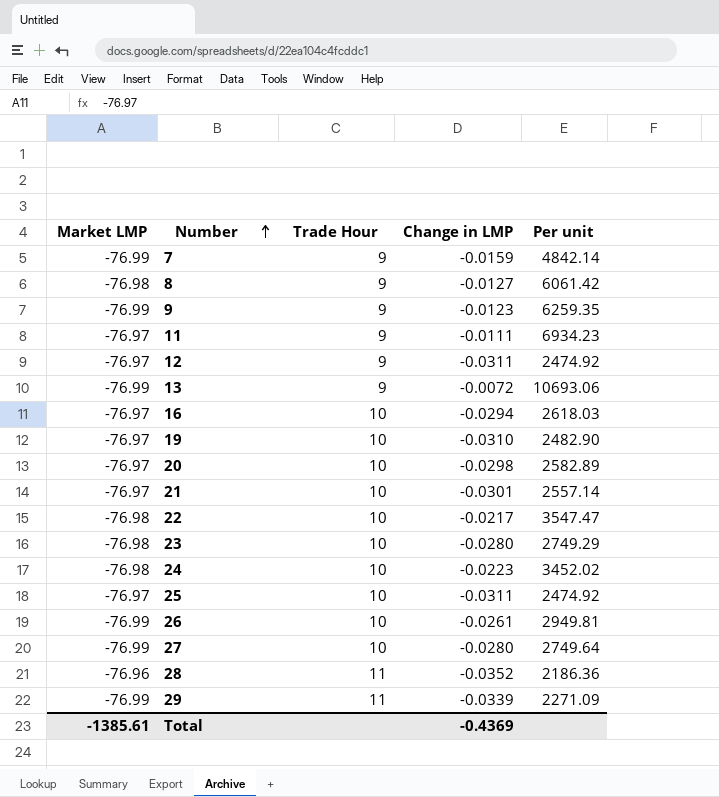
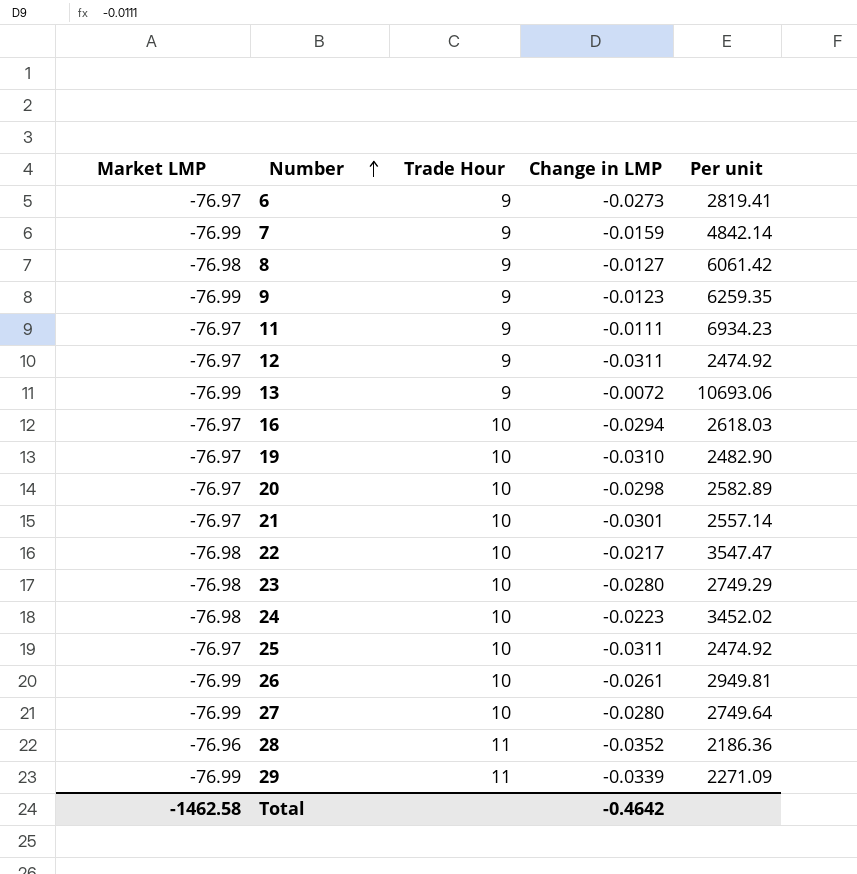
row 6: none -> -76.97 | 9 | -0.0273 | 2819.41
Total | Market LMP: -1385.61 -> -1462.58
Total | Change in LMP: -0.4369 -> -0.4642

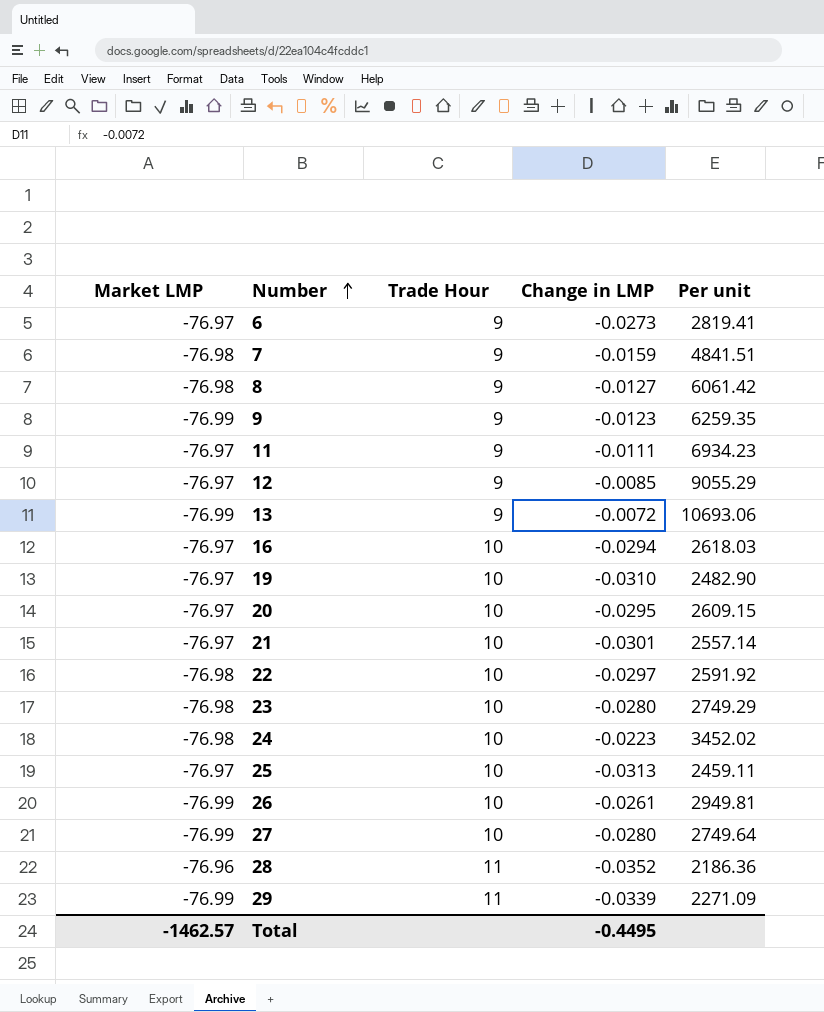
7 | Market LMP: -76.99 -> -76.98
7 | Per unit: 4842.14 -> 4841.51
12 | Change in LMP: -0.0311 -> -0.0085
12 | Per unit: 2474.92 -> 9055.29
20 | Change in LMP: -0.0298 -> -0.0295
20 | Per unit: 2582.89 -> 2609.15
22 | Change in LMP: -0.0217 -> -0.0297
22 | Per unit: 3547.47 -> 2591.92
25 | Change in LMP: -0.0311 -> -0.0313
25 | Per unit: 2474.92 -> 2459.11
Total | Market LMP: -1462.58 -> -1462.57
Total | Change in LMP: -0.4642 -> -0.4495

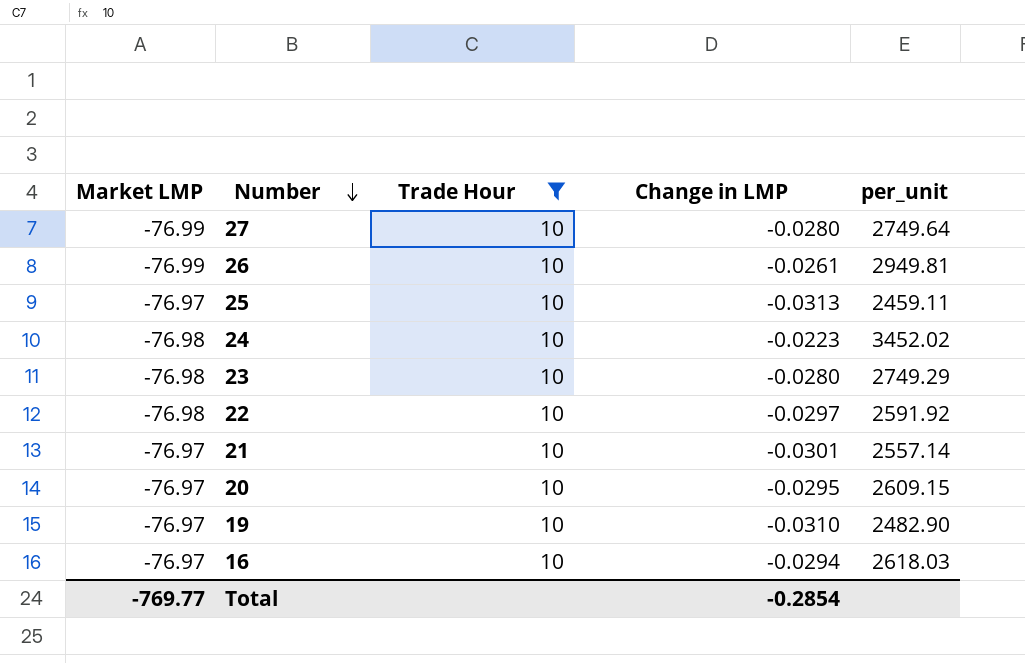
filter: none -> Trade Hour = 10
row order: Number ascending -> Number descending
column name: Per unit -> per_unit
Total | Market LMP: -1462.57 -> -769.77
Total | Change in LMP: -0.4495 -> -0.2854

